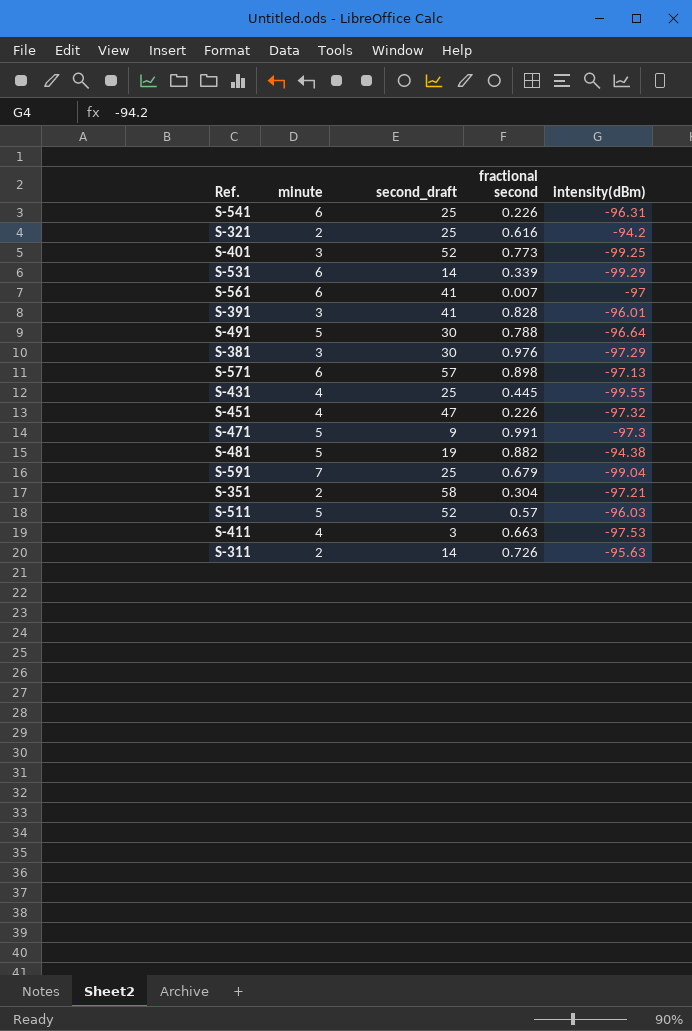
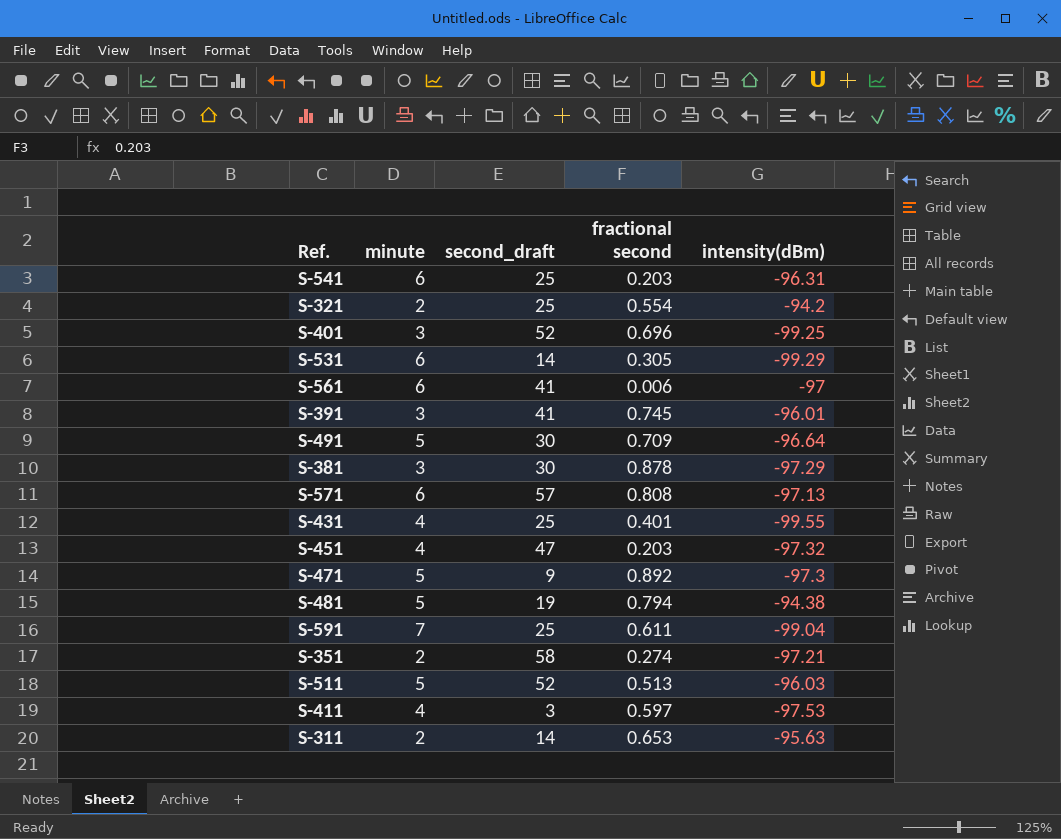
S-541 | fractional second: 0.226 -> 0.203
S-321 | fractional second: 0.616 -> 0.554
S-401 | fractional second: 0.773 -> 0.696
S-531 | fractional second: 0.339 -> 0.305
S-561 | fractional second: 0.007 -> 0.006
S-391 | fractional second: 0.828 -> 0.745
S-491 | fractional second: 0.788 -> 0.709
S-381 | fractional second: 0.976 -> 0.878
S-571 | fractional second: 0.898 -> 0.808
S-431 | fractional second: 0.445 -> 0.401
S-451 | fractional second: 0.226 -> 0.203
S-471 | fractional second: 0.991 -> 0.892
S-481 | fractional second: 0.882 -> 0.794
S-591 | fractional second: 0.679 -> 0.611
S-351 | fractional second: 0.304 -> 0.274
S-511 | fractional second: 0.57 -> 0.513
S-411 | fractional second: 0.663 -> 0.597
S-311 | fractional second: 0.726 -> 0.653

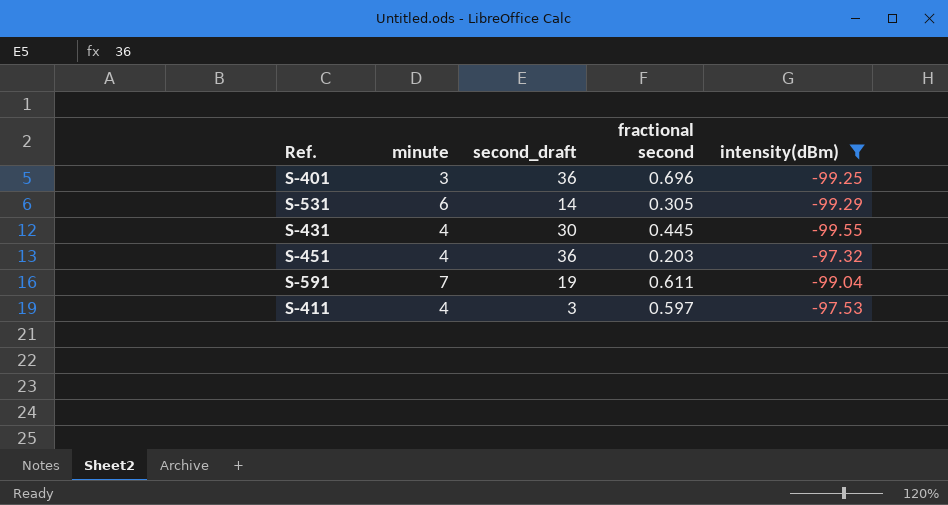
filter: none -> intensity(dBm) <= -97.32
S-401 | second_draft: 52 -> 36
S-431 | second_draft: 25 -> 30
S-431 | fractional second: 0.401 -> 0.445
S-451 | second_draft: 47 -> 36
S-591 | second_draft: 25 -> 19

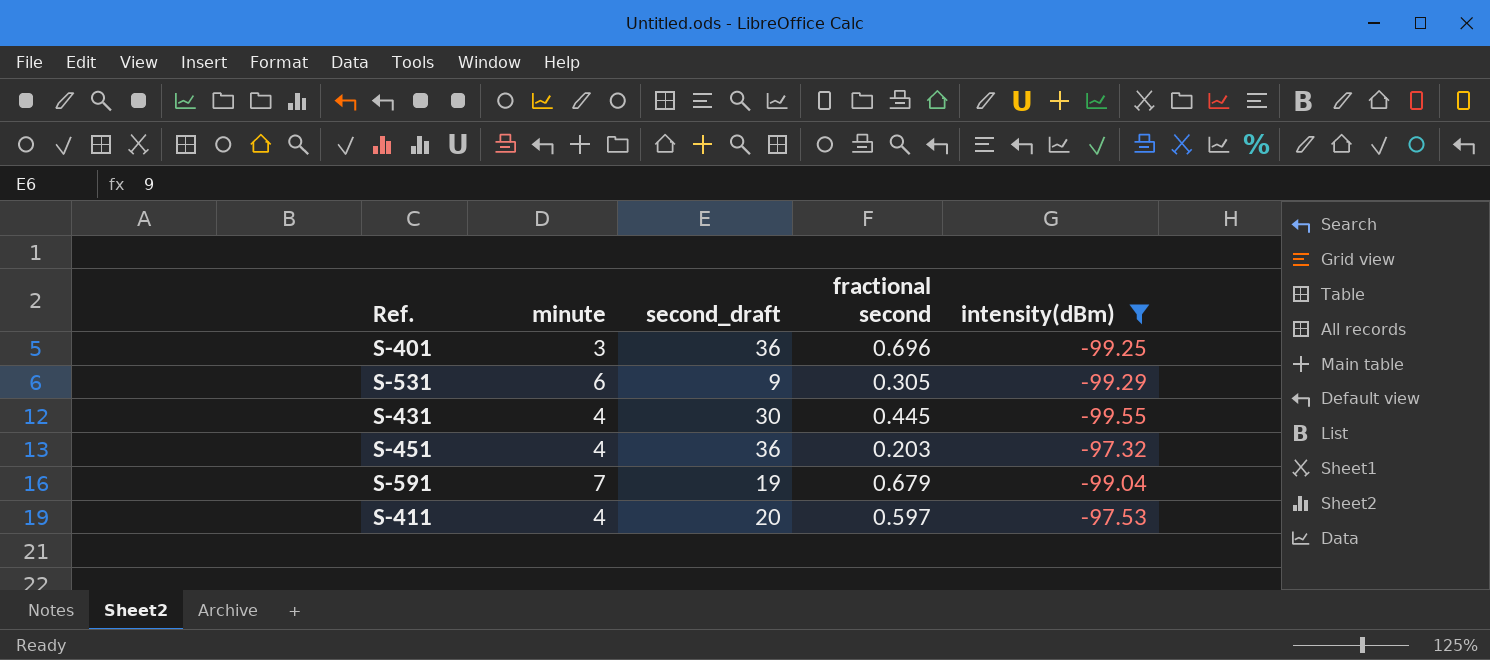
S-531 | second_draft: 14 -> 9
S-591 | fractional second: 0.611 -> 0.679
S-411 | second_draft: 3 -> 20

